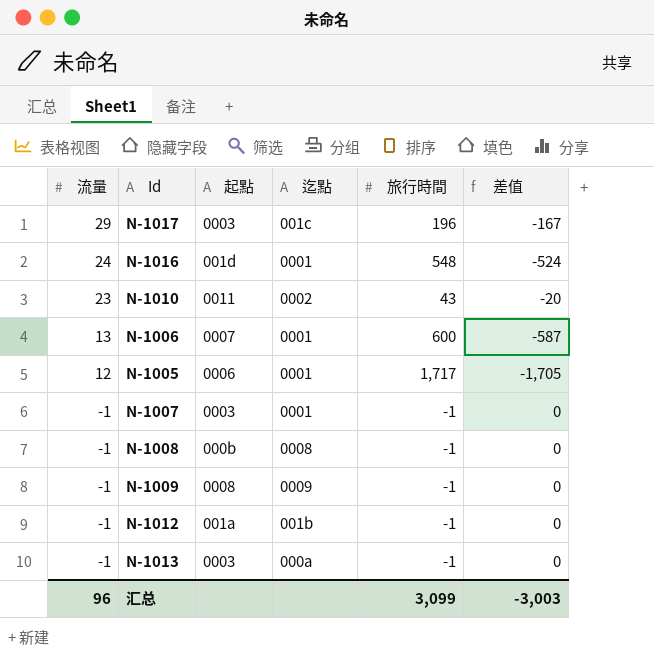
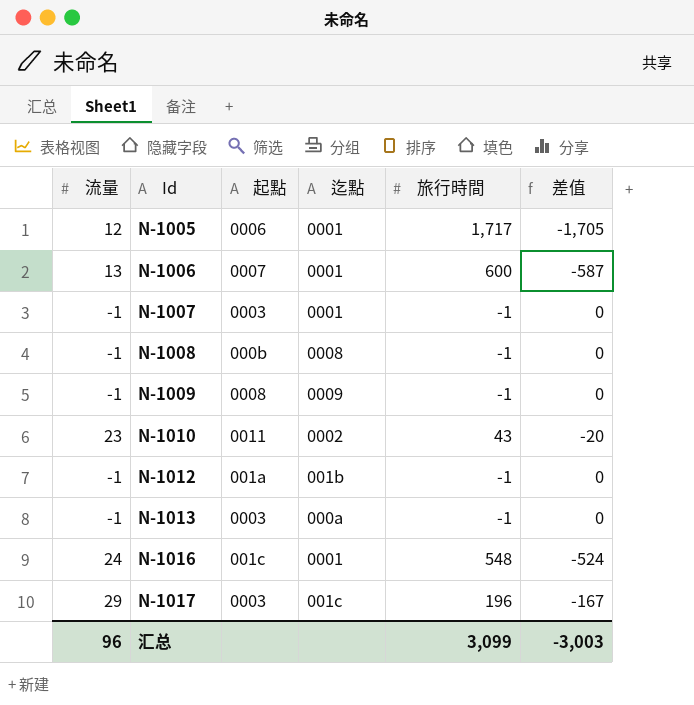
row order: 流量 descending -> Id ascending
N-1016 | 起點: 001d -> 001c

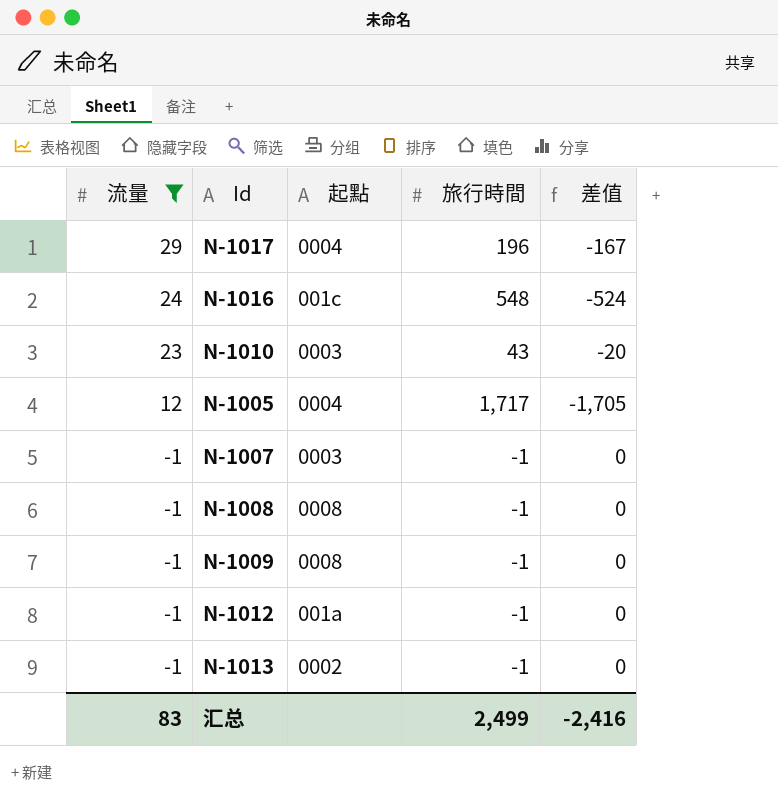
filter: none -> 流量 != 13
row order: Id ascending -> 流量 descending
column 迄點 | position: 4 -> none
N-1017 | 起點: 0003 -> 0004
N-1010 | 起點: 0011 -> 0003
N-1005 | 起點: 0006 -> 0004
N-1008 | 起點: 000b -> 0008
N-1013 | 起點: 0003 -> 0002
汇总 | 流量: 96 -> 83
汇总 | 旅行時間: 3,099 -> 2,499
汇总 | 差值: -3,003 -> -2,416

